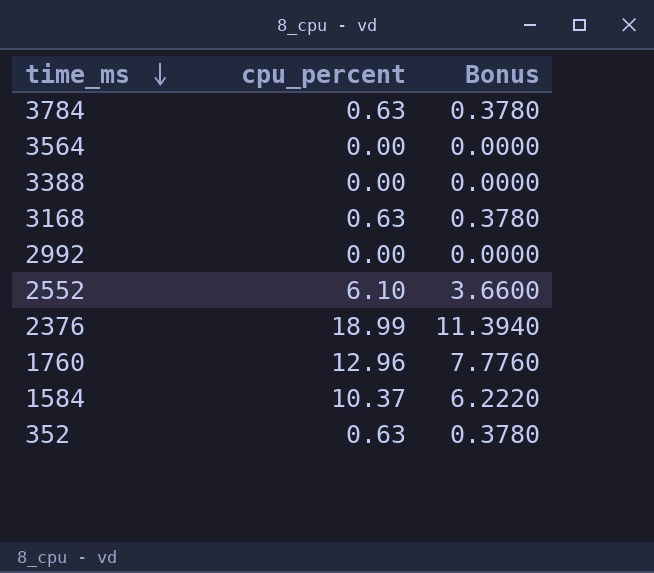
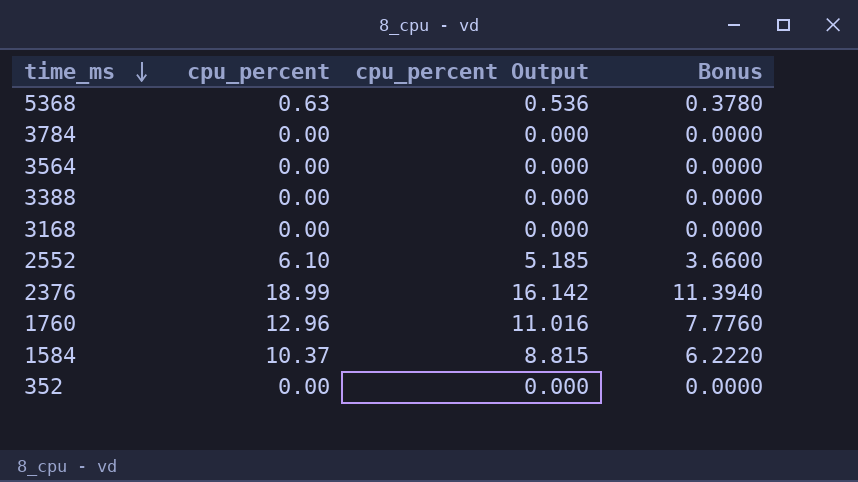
column cpu_percent Output | formula: none -> [cpu_percent] * 0.85
row 2992: 0.00 | 0.0000 -> none
row 5368: none -> 0.63 | 0.536 | 0.3780
3784 | cpu_percent: 0.63 -> 0.00
3784 | Bonus: 0.3780 -> 0.0000
3168 | cpu_percent: 0.63 -> 0.00
3168 | Bonus: 0.3780 -> 0.0000
352 | cpu_percent: 0.63 -> 0.00
352 | Bonus: 0.3780 -> 0.0000

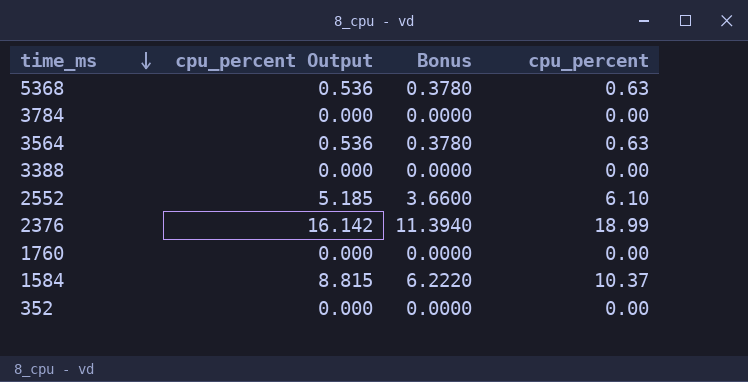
column cpu_percent | position: 2 -> 4
row 3168: 0.00 | 0.000 | 0.0000 -> none
3564 | cpu_percent Output: 0.000 -> 0.536
3564 | Bonus: 0.0000 -> 0.3780
3564 | cpu_percent: 0.00 -> 0.63
1760 | cpu_percent Output: 11.016 -> 0.000
1760 | Bonus: 7.7760 -> 0.0000
1760 | cpu_percent: 12.96 -> 0.00

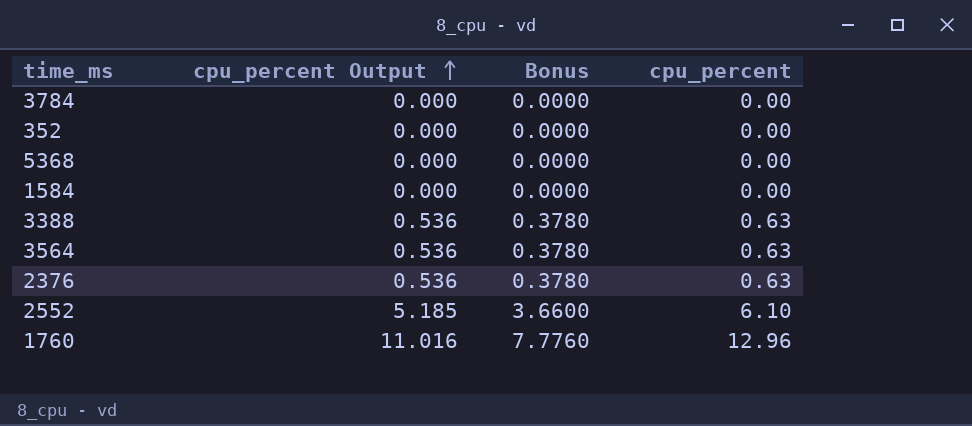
row order: time_ms descending -> cpu_percent Output ascending
5368 | cpu_percent Output: 0.536 -> 0.000
5368 | Bonus: 0.3780 -> 0.0000
5368 | cpu_percent: 0.63 -> 0.00
1584 | cpu_percent Output: 8.815 -> 0.000
1584 | Bonus: 6.2220 -> 0.0000
1584 | cpu_percent: 10.37 -> 0.00
3388 | cpu_percent Output: 0.000 -> 0.536
3388 | Bonus: 0.0000 -> 0.3780
3388 | cpu_percent: 0.00 -> 0.63
2376 | cpu_percent Output: 16.142 -> 0.536
2376 | Bonus: 11.3940 -> 0.3780
2376 | cpu_percent: 18.99 -> 0.63
1760 | cpu_percent Output: 0.000 -> 11.016
1760 | Bonus: 0.0000 -> 7.7760
1760 | cpu_percent: 0.00 -> 12.96

